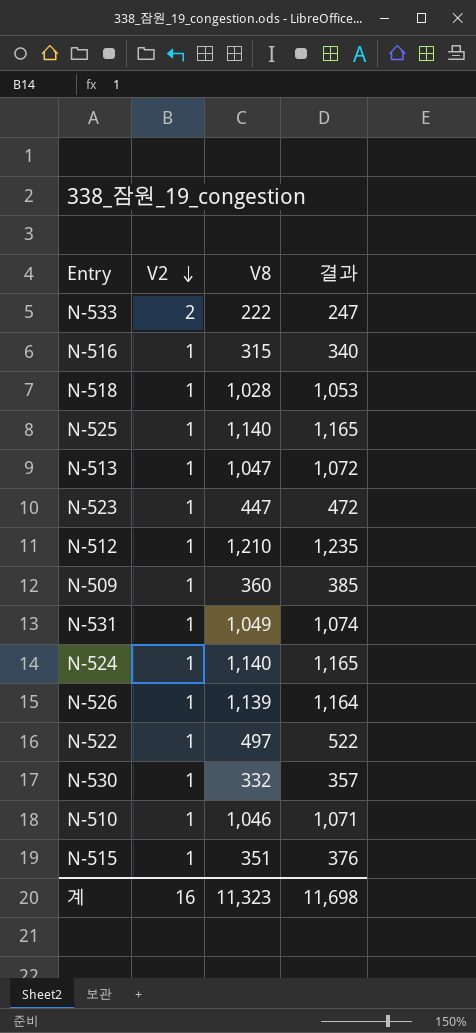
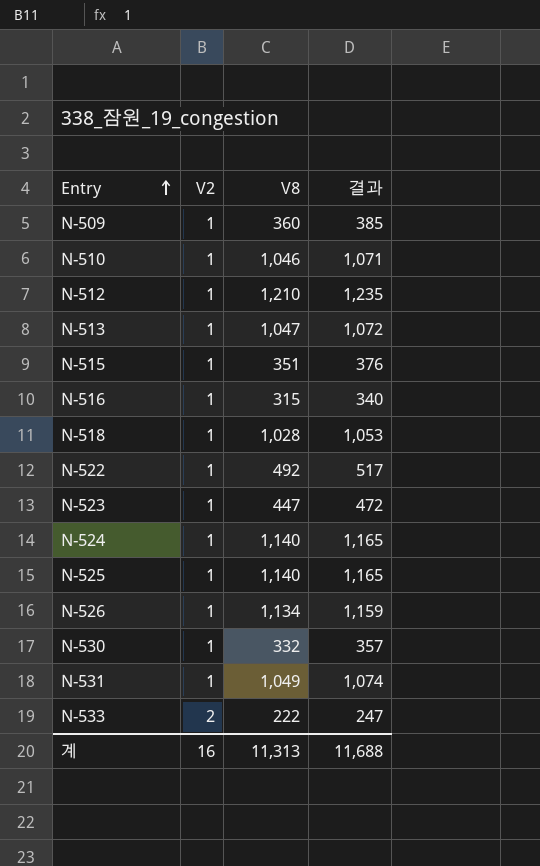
row order: V2 descending -> Entry ascending
N-522 | V8: 497 -> 492
N-522 | 결과: 522 -> 517
N-526 | V8: 1,139 -> 1,134
N-526 | 결과: 1,164 -> 1,159
계 | V8: 11,323 -> 11,313
계 | 결과: 11,698 -> 11,688

